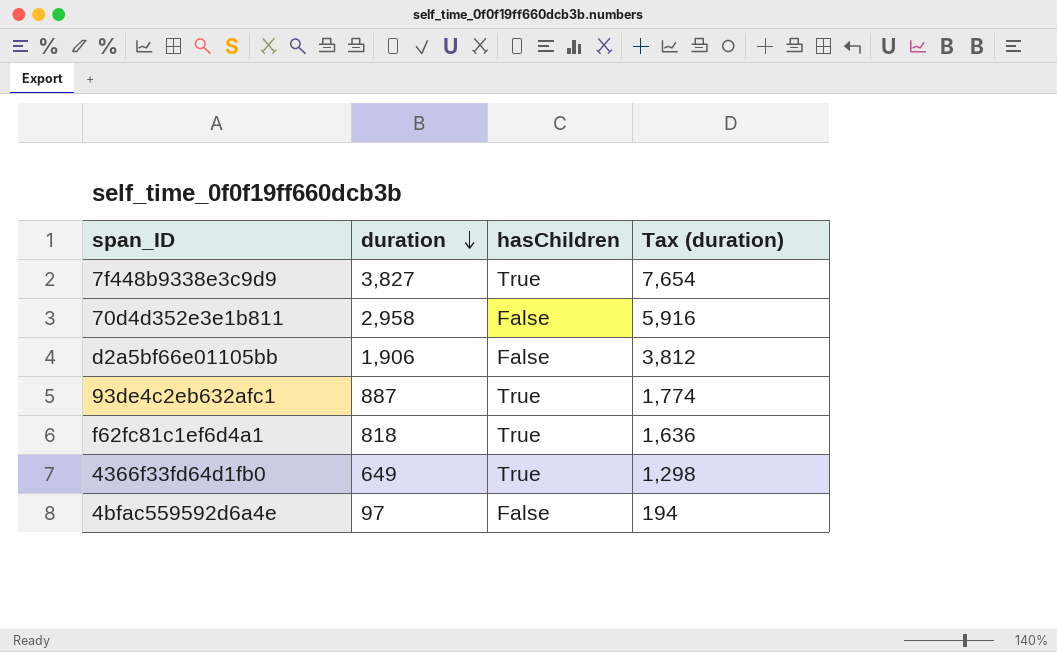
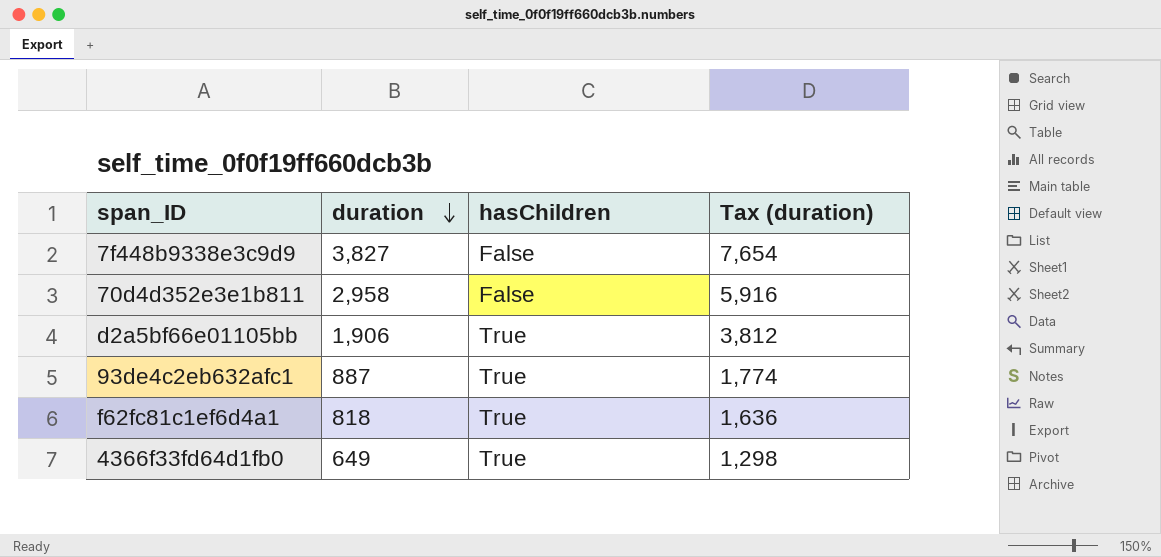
row 4bfac559592d6a4e: 97 | False | 194 -> none
7f448b9338e3c9d9 | hasChildren: True -> False
d2a5bf66e01105bb | hasChildren: False -> True

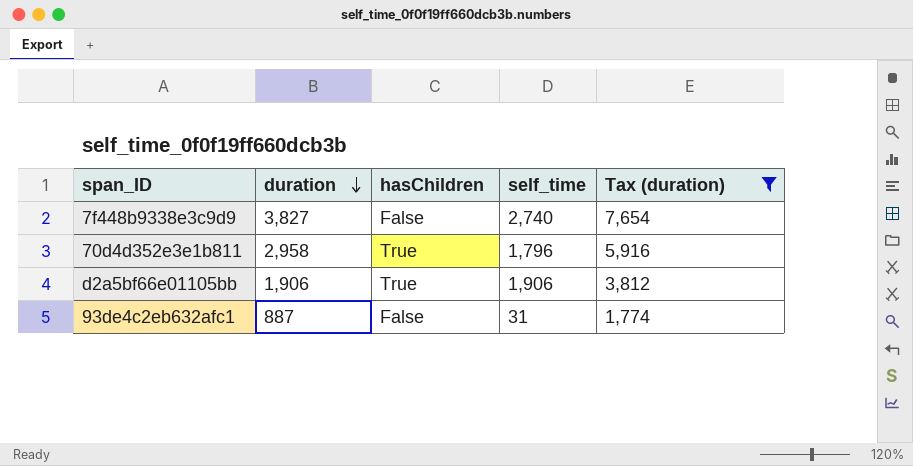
filter: none -> Tax (duration) >= 1,774
column self_time | position: none -> 4
70d4d352e3e1b811 | hasChildren: False -> True
93de4c2eb632afc1 | hasChildren: True -> False

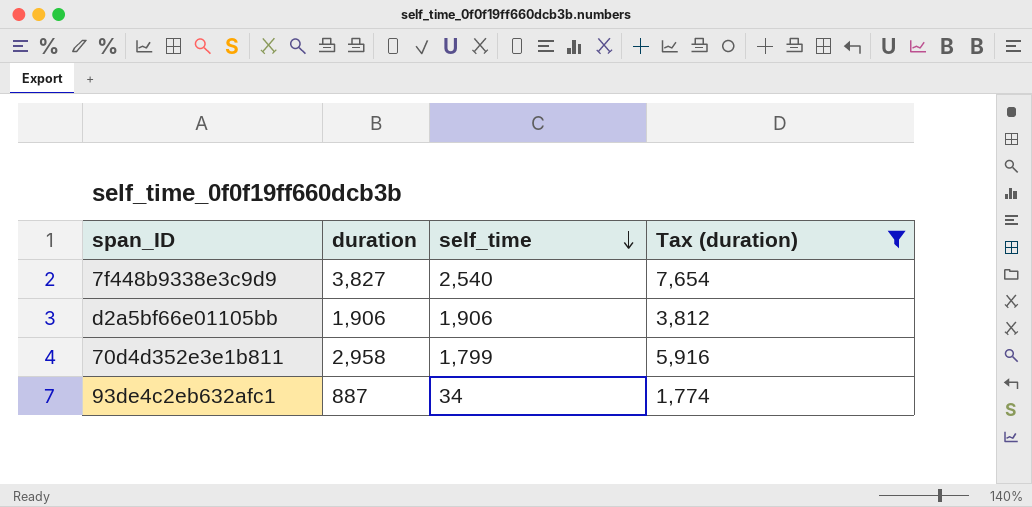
row order: duration descending -> self_time descending
column hasChildren | position: 3 -> none
7f448b9338e3c9d9 | self_time: 2,740 -> 2,540
70d4d352e3e1b811 | self_time: 1,796 -> 1,799
93de4c2eb632afc1 | self_time: 31 -> 34

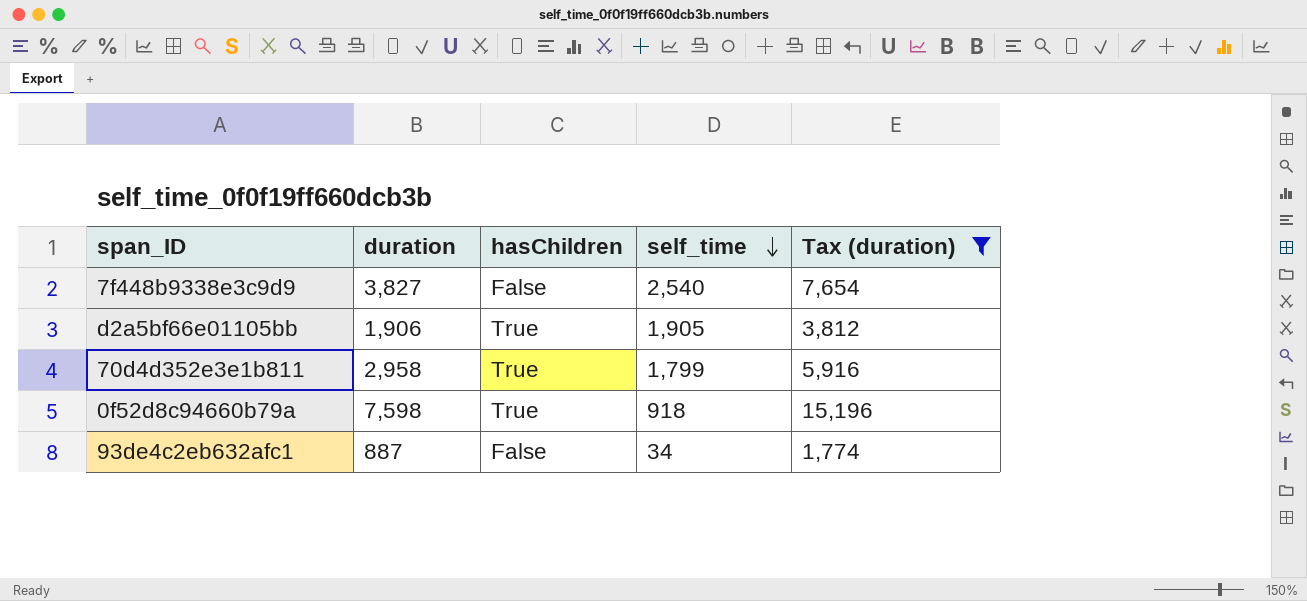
column hasChildren | position: none -> 3
d2a5bf66e01105bb | self_time: 1,906 -> 1,905
row 0f52d8c94660b79a: none -> 7,598 | True | 918 | 15,196

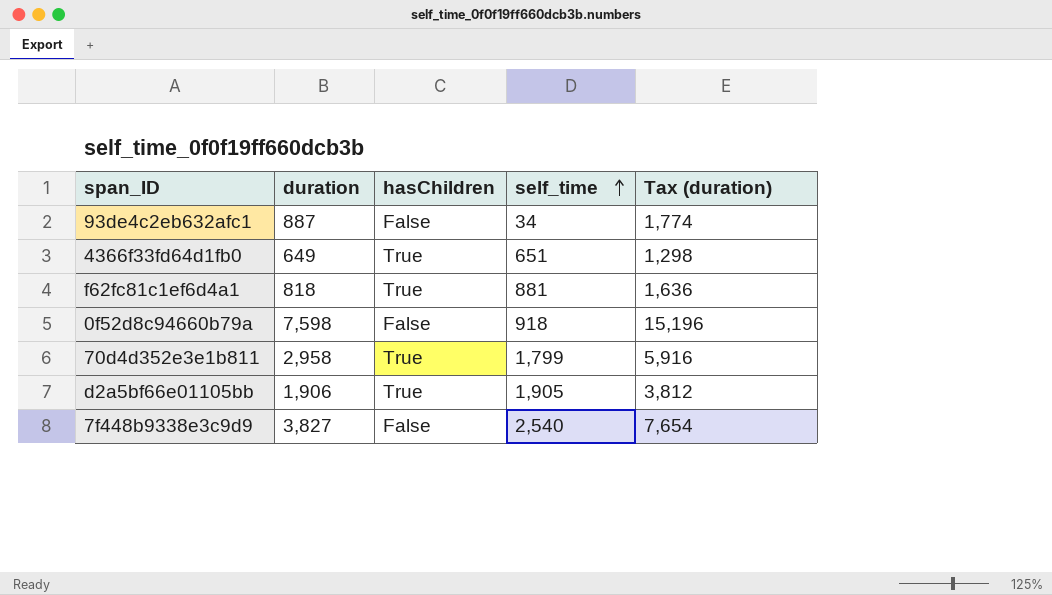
filter: Tax (duration) >= 1,774 -> none
row order: self_time descending -> self_time ascending
0f52d8c94660b79a | hasChildren: True -> False

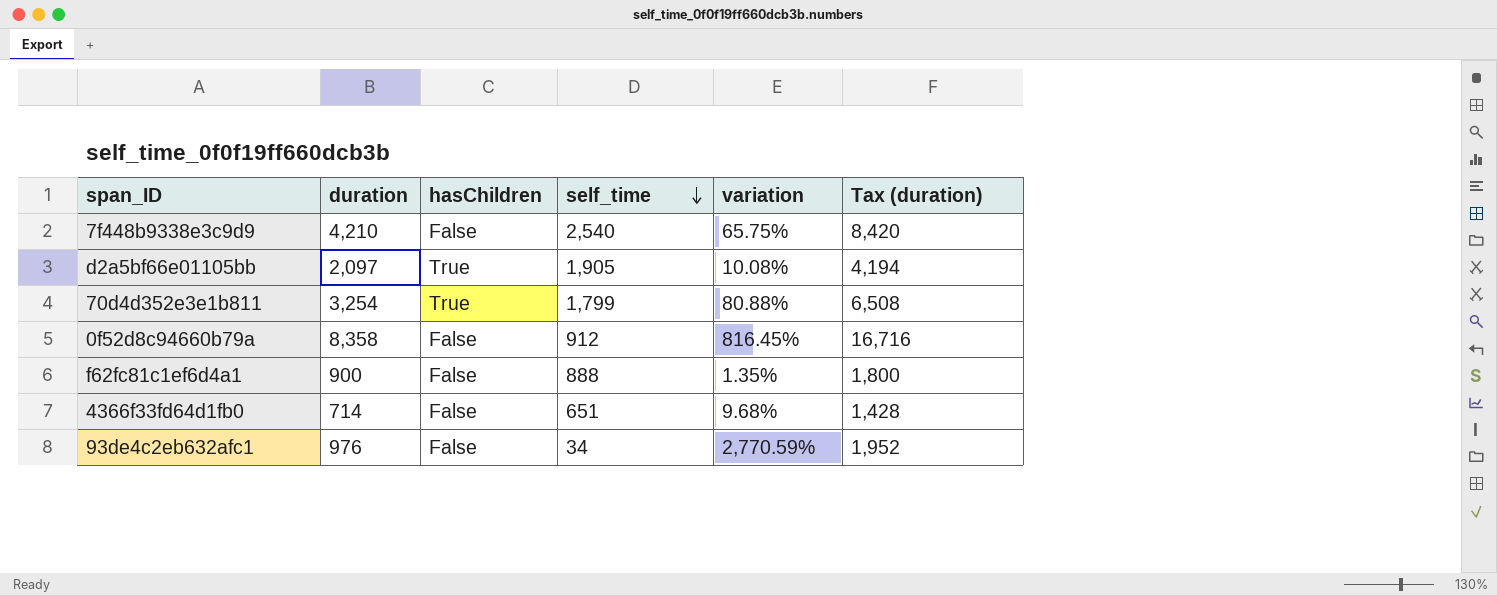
row order: self_time ascending -> self_time descending
column variation | formula: none -> ([duration] - [self_time]) / [self_time]
7f448b9338e3c9d9 | duration: 3,827 -> 4,210
7f448b9338e3c9d9 | Tax (duration): 7,654 -> 8,420
d2a5bf66e01105bb | duration: 1,906 -> 2,097
d2a5bf66e01105bb | Tax (duration): 3,812 -> 4,194
70d4d352e3e1b811 | duration: 2,958 -> 3,254
70d4d352e3e1b811 | Tax (duration): 5,916 -> 6,508
0f52d8c94660b79a | duration: 7,598 -> 8,358
0f52d8c94660b79a | self_time: 918 -> 912
0f52d8c94660b79a | Tax (duration): 15,196 -> 16,716
f62fc81c1ef6d4a1 | duration: 818 -> 900
f62fc81c1ef6d4a1 | hasChildren: True -> False
f62fc81c1ef6d4a1 | self_time: 881 -> 888
f62fc81c1ef6d4a1 | Tax (duration): 1,636 -> 1,800
4366f33fd64d1fb0 | duration: 649 -> 714
4366f33fd64d1fb0 | hasChildren: True -> False
4366f33fd64d1fb0 | Tax (duration): 1,298 -> 1,428
93de4c2eb632afc1 | duration: 887 -> 976
93de4c2eb632afc1 | Tax (duration): 1,774 -> 1,952

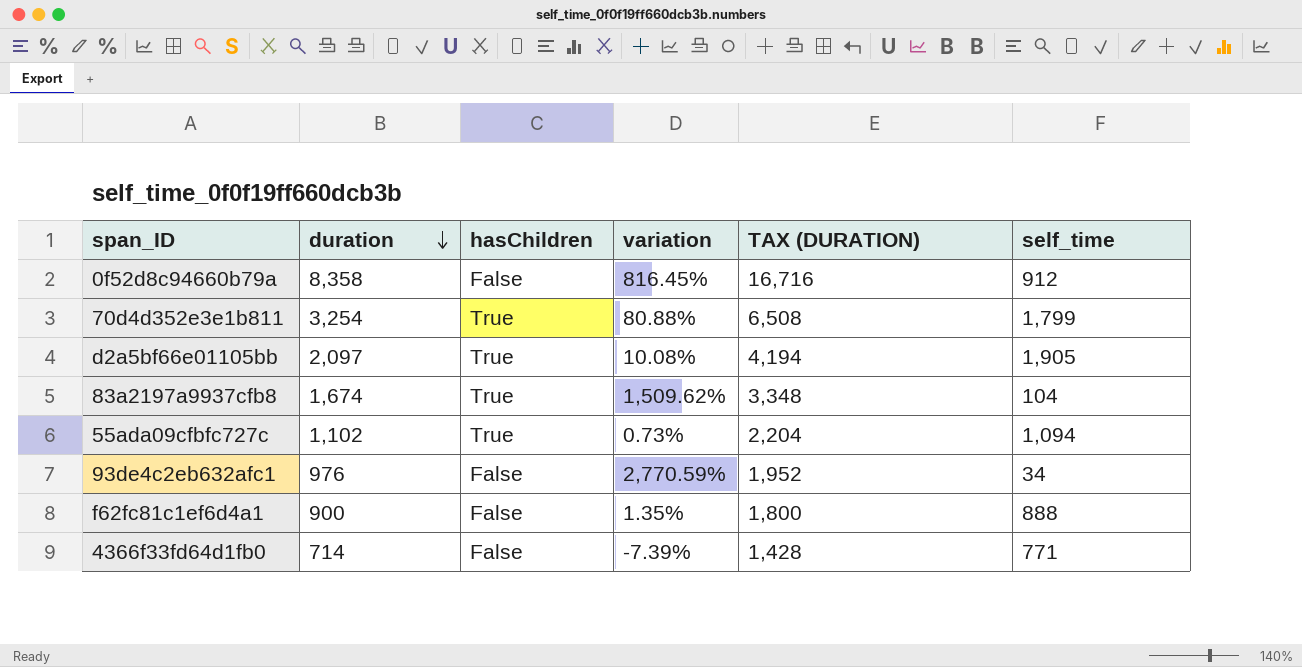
row order: self_time descending -> duration descending
column name: Tax (duration) -> TAX (DURATION)
column self_time | position: 4 -> 6
row 7f448b9338e3c9d9: 4,210 | False | 2,540 | 65.75% | 8,420 -> none
row 83a2197a9937cfb8: none -> 1,674 | True | 1,509.62% | 3,348 | 104
row 55ada09cfbfc727c: none -> 1,102 | True | 0.73% | 2,204 | 1,094
4366f33fd64d1fb0 | variation: 9.68% -> -7.39%
4366f33fd64d1fb0 | self_time: 651 -> 771

